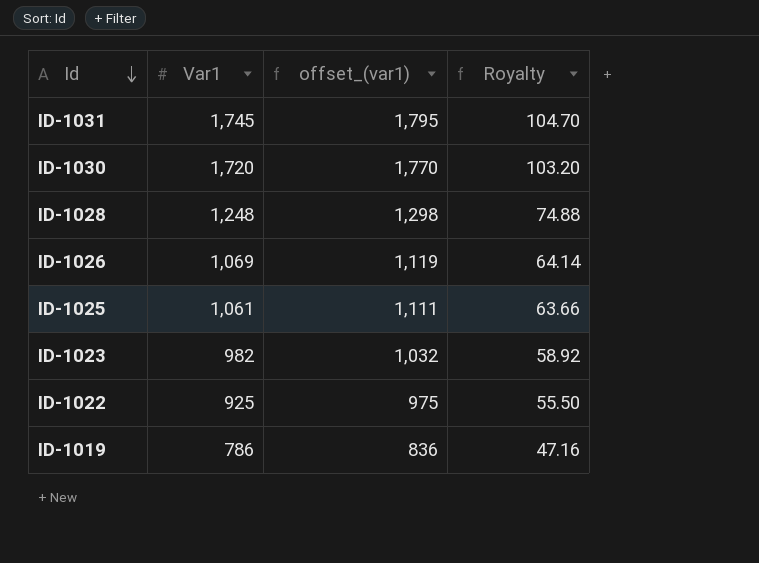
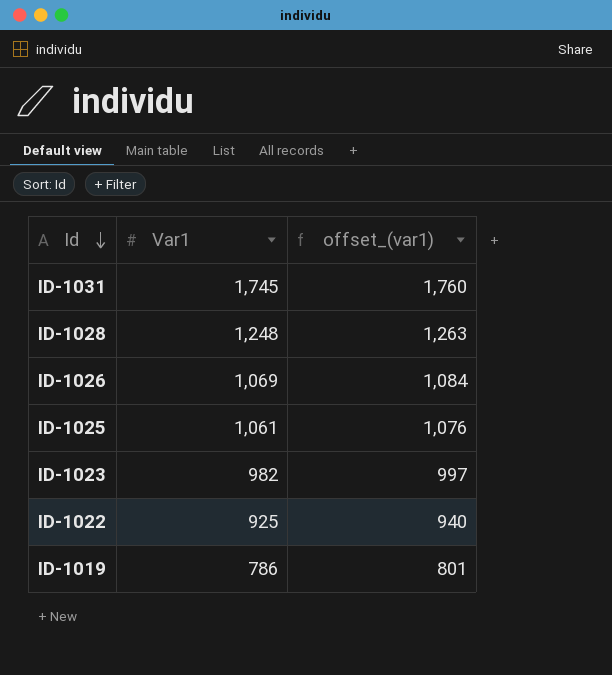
column Royalty | formula: [Var1] * 0.06 -> none
column offset_(var1) | formula: [Var1] + 50 -> [Var1] + 15
row ID-1030: 1,720 | 1,770 | 103.20 -> none

